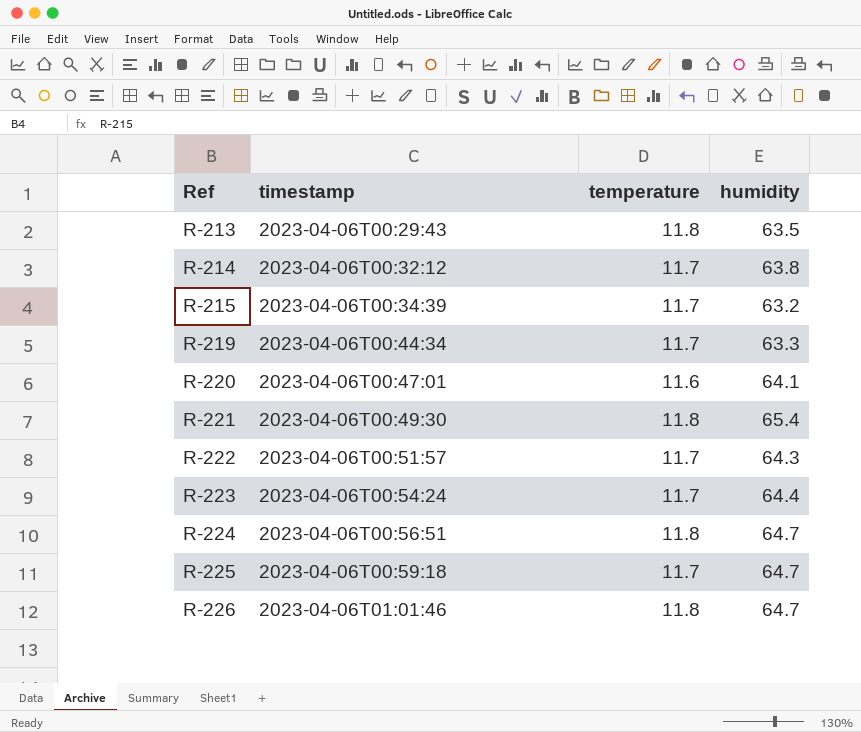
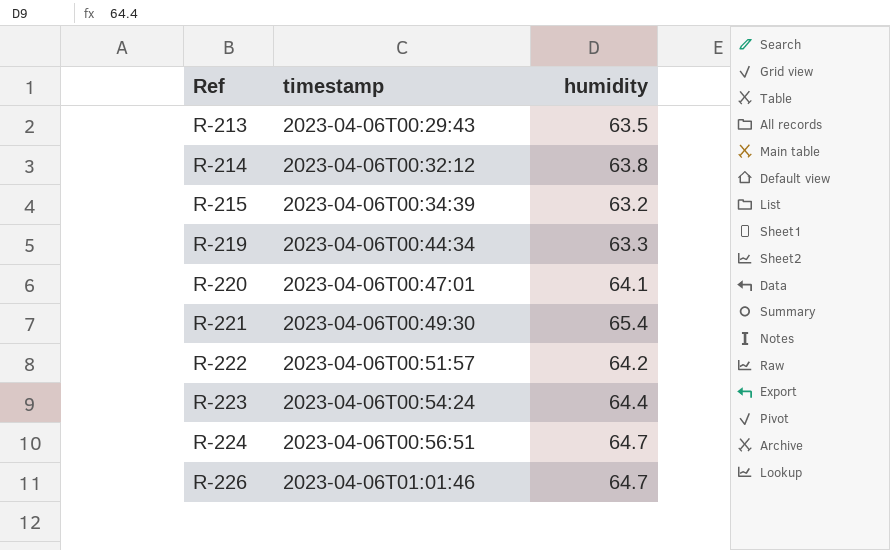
column temperature | position: 3 -> none
row R-225: 2023-04-06T00:59:18 | 11.7 | 64.7 -> none
R-222 | humidity: 64.3 -> 64.2

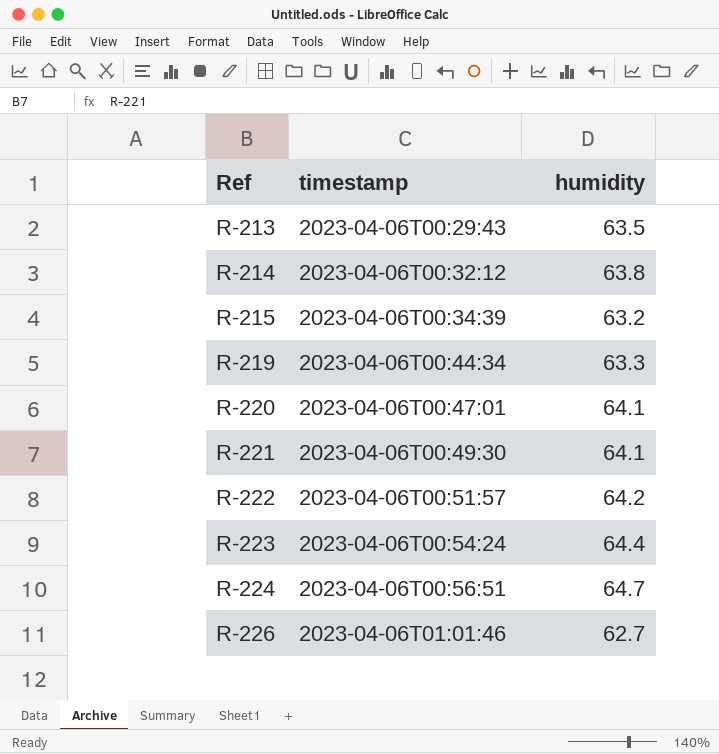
R-221 | humidity: 65.4 -> 64.1
R-226 | humidity: 64.7 -> 62.7

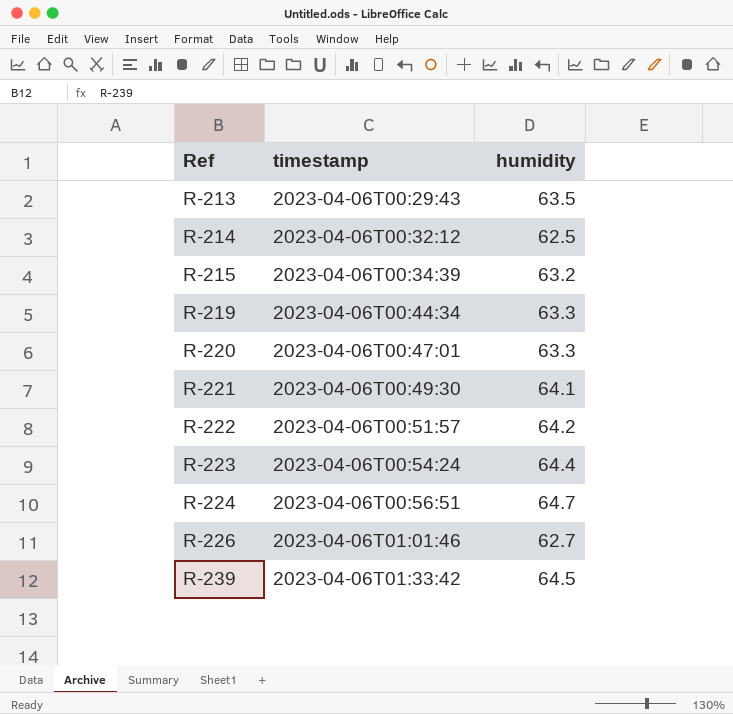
R-214 | humidity: 63.8 -> 62.5
R-220 | humidity: 64.1 -> 63.3
row R-239: none -> 2023-04-06T01:33:42 | 64.5

